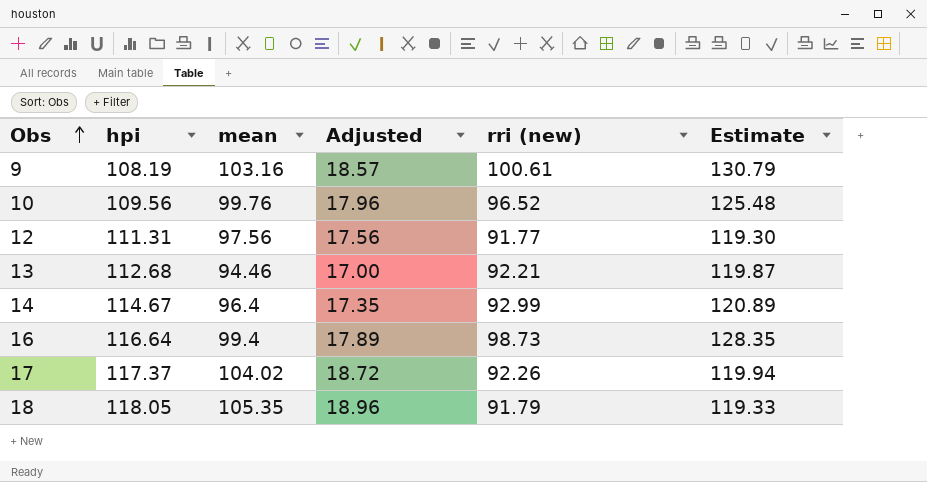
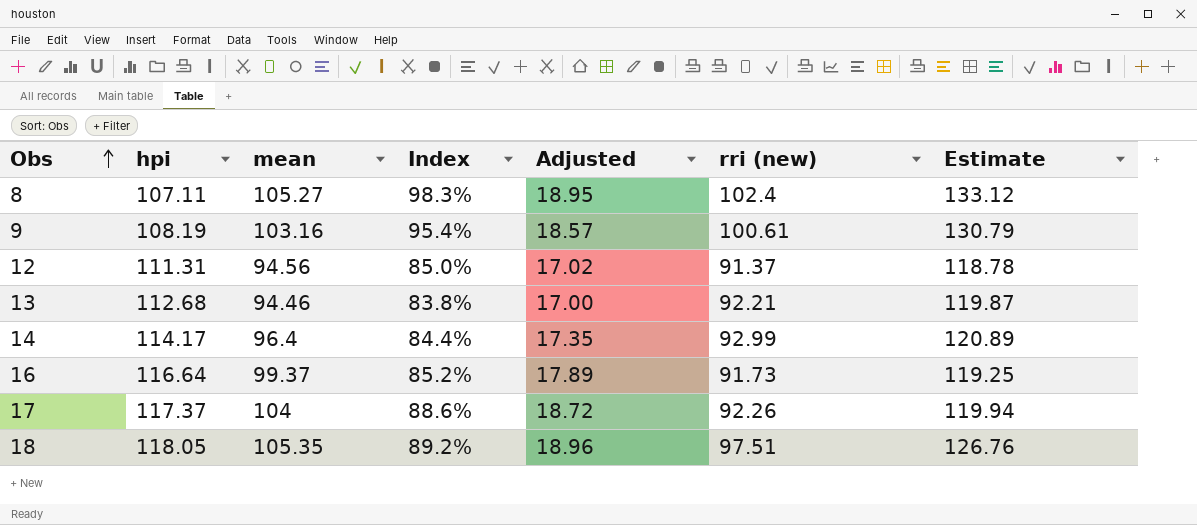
column Index | formula: none -> [mean] / [hpi]
row 10: 109.56 | 99.76 | 17.96 | 96.52 | 125.48 -> none
row 8: none -> 107.11 | 105.27 | 98.3% | 18.95 | 102.4 | 133.12
12 | mean: 97.56 -> 94.56
12 | Adjusted: 17.56 -> 17.02
12 | rri (new): 91.77 -> 91.37
12 | Estimate: 119.30 -> 118.78
14 | hpi: 114.67 -> 114.17
16 | mean: 99.4 -> 99.37
16 | rri (new): 98.73 -> 91.73
16 | Estimate: 128.35 -> 119.25
17 | mean: 104.02 -> 104
18 | rri (new): 91.79 -> 97.51
18 | Estimate: 119.33 -> 126.76

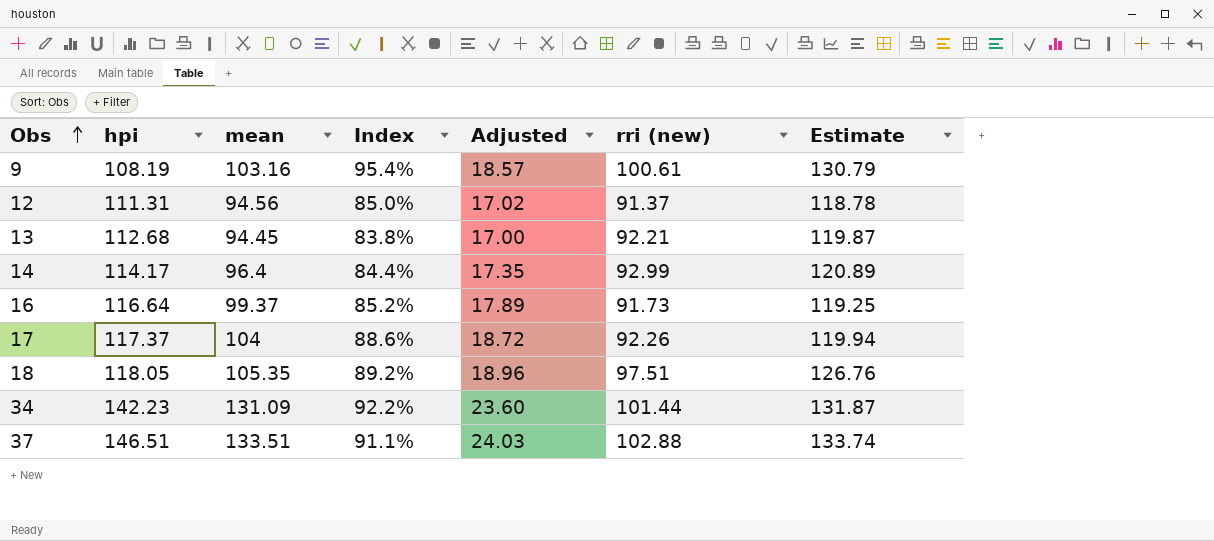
row 8: 107.11 | 105.27 | 98.3% | 18.95 | 102.4 | 133.12 -> none
13 | mean: 94.46 -> 94.45
row 34: none -> 142.23 | 131.09 | 92.2% | 23.60 | 101.44 | 131.87
row 37: none -> 146.51 | 133.51 | 91.1% | 24.03 | 102.88 | 133.74

